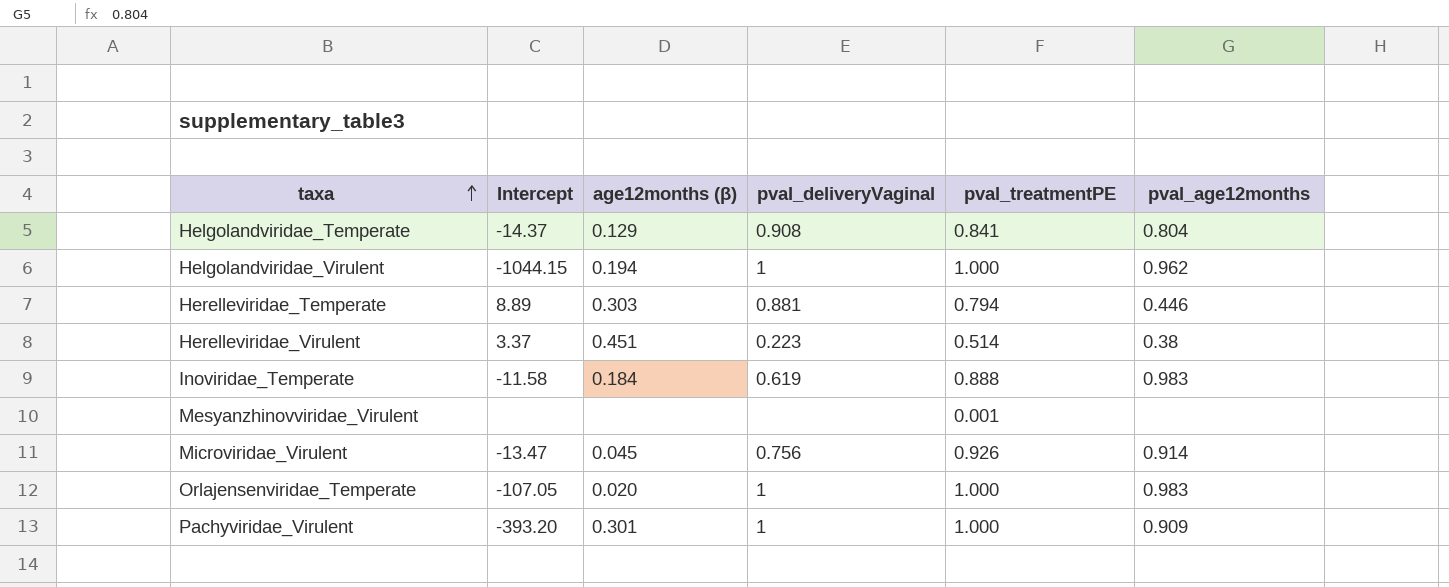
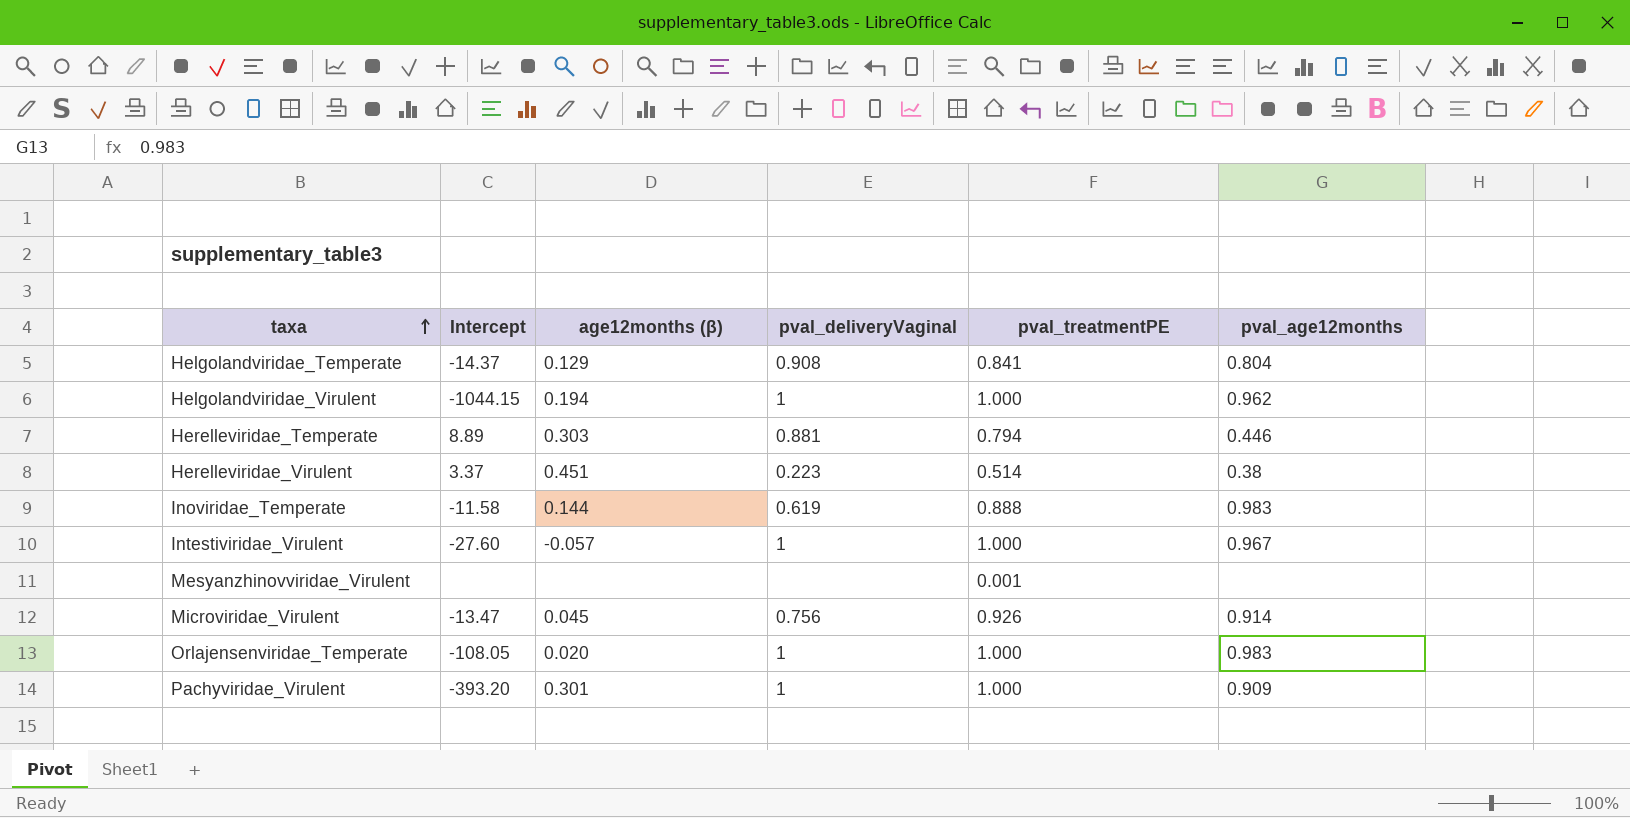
Inoviridae_Temperate | age12months (β): 0.184 -> 0.144
row Intestiviridae_Virulent: none -> -27.60 | -0.057 | 1 | 1.000 | 0.967
Orlajensenviridae_Temperate | Intercept: -107.05 -> -108.05

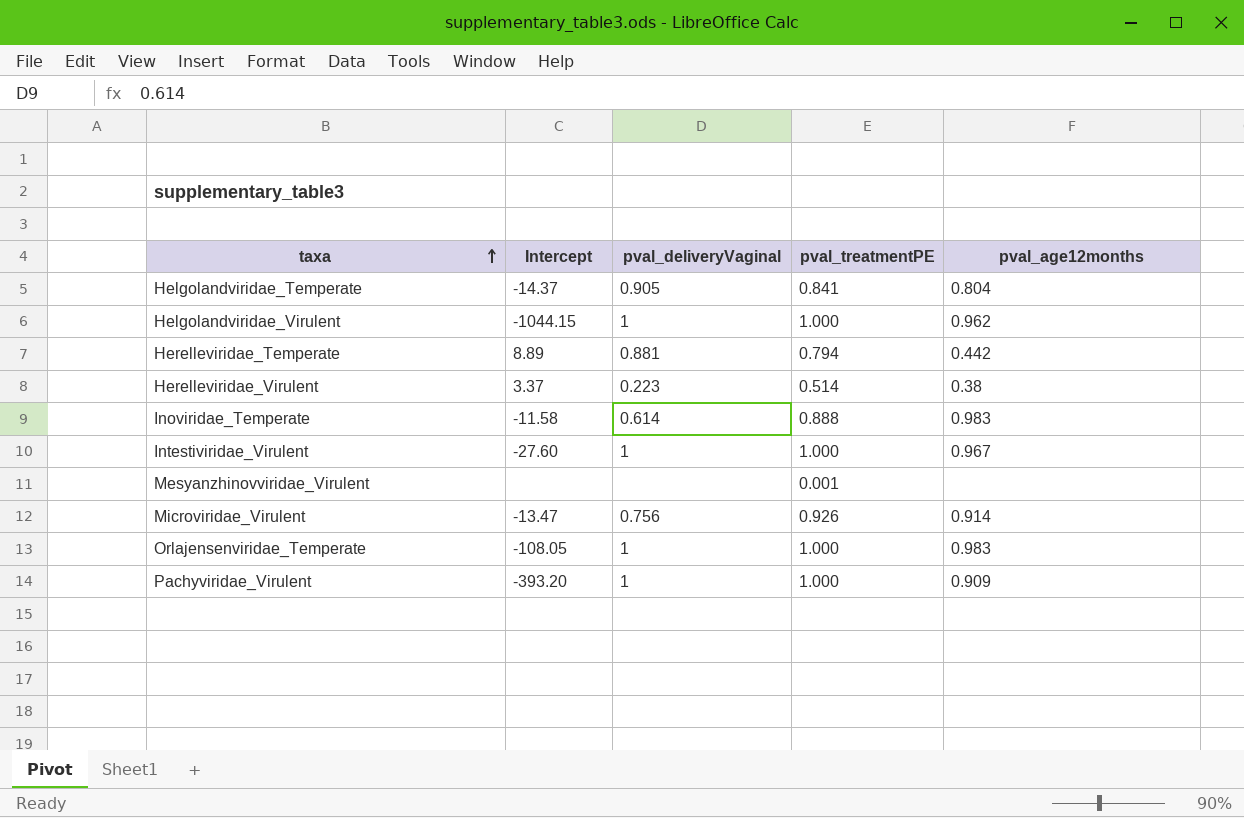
column age12months (β) | position: 3 -> none
Helgolandviridae_Temperate | pval_deliveryVaginal: 0.908 -> 0.905
Herelleviridae_Temperate | pval_age12months: 0.446 -> 0.442
Inoviridae_Temperate | pval_deliveryVaginal: 0.619 -> 0.614

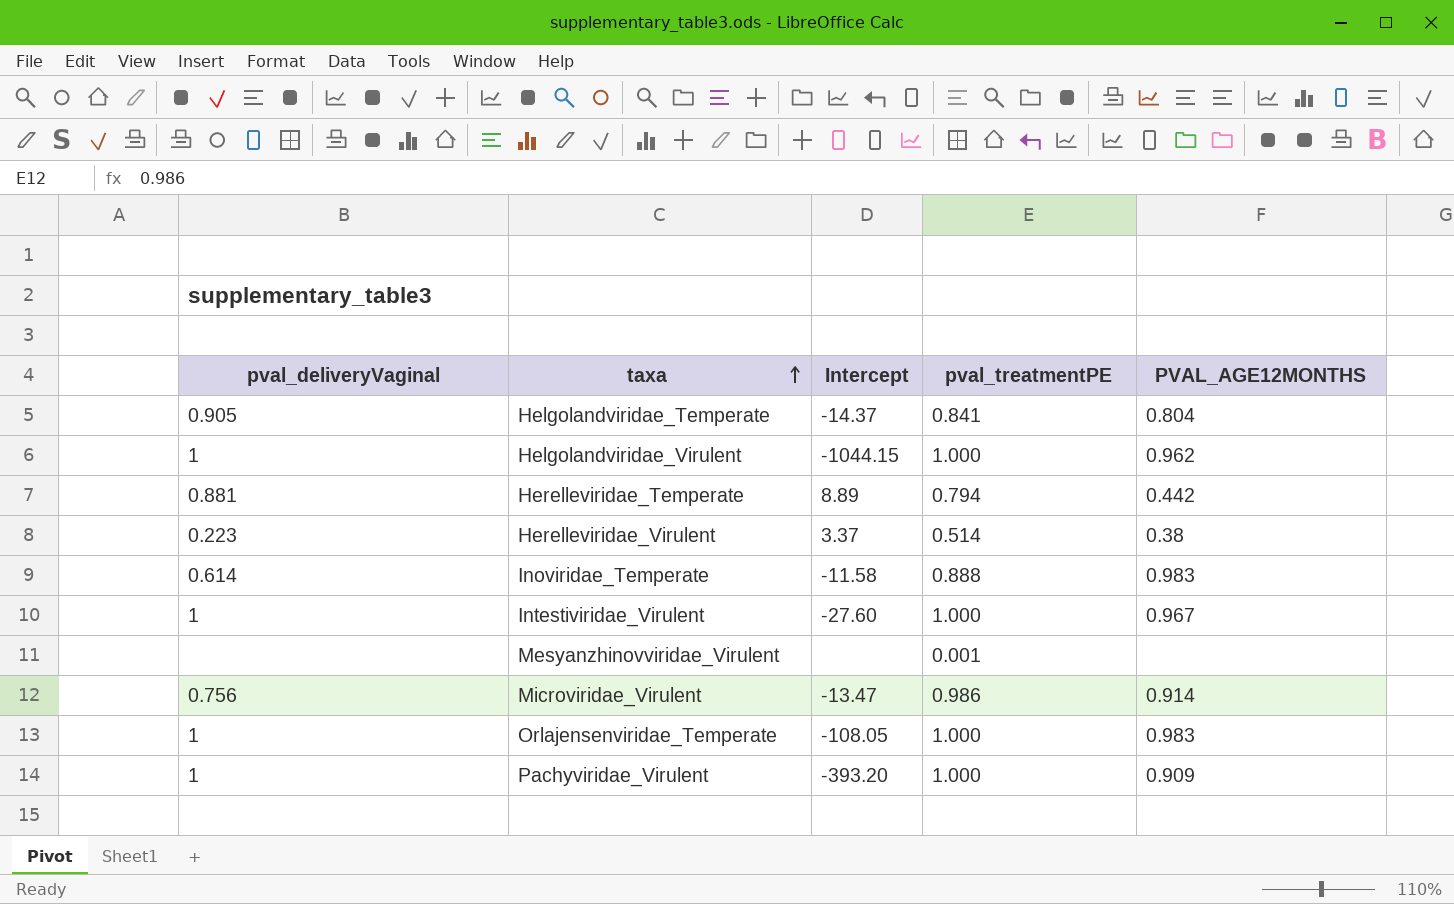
column pval_deliveryVaginal | position: 3 -> 1
column name: pval_age12months -> PVAL_AGE12MONTHS
Microviridae_Virulent | pval_treatmentPE: 0.926 -> 0.986

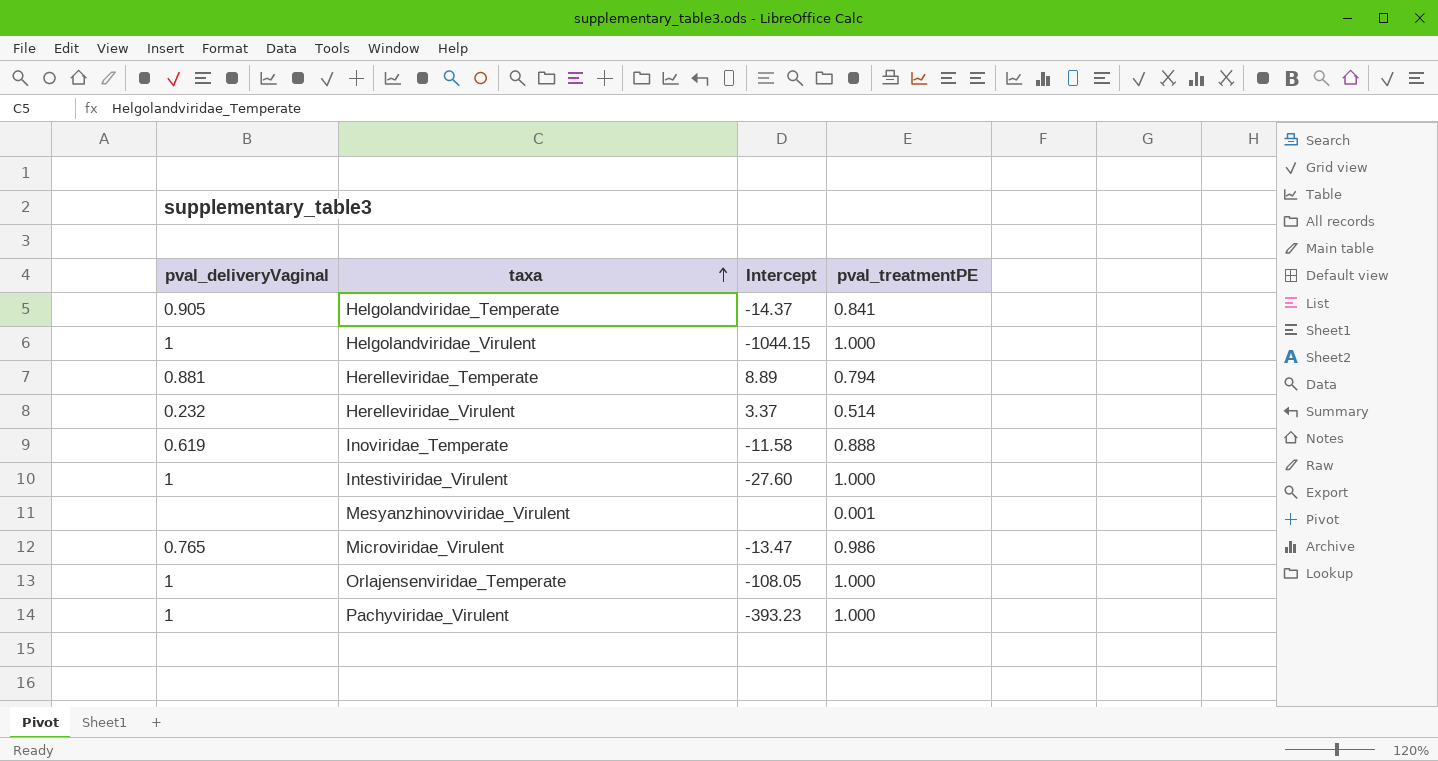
column PVAL_AGE12MONTHS | position: 5 -> none
Herelleviridae_Virulent | pval_deliveryVaginal: 0.223 -> 0.232
Inoviridae_Temperate | pval_deliveryVaginal: 0.614 -> 0.619
Microviridae_Virulent | pval_deliveryVaginal: 0.756 -> 0.765
Pachyviridae_Virulent | Intercept: -393.20 -> -393.23

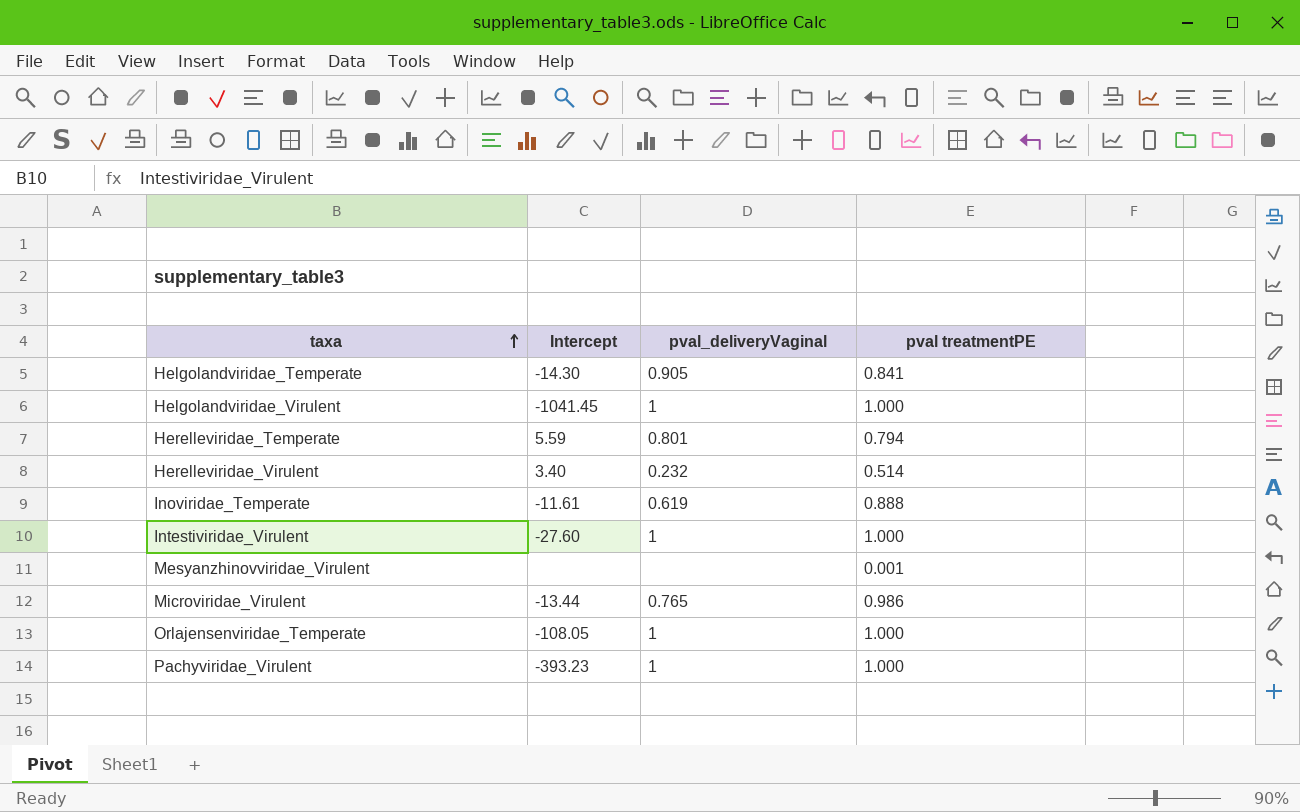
column pval_deliveryVaginal | position: 1 -> 3
column name: pval_treatmentPE -> pval treatmentPE
Helgolandviridae_Temperate | Intercept: -14.37 -> -14.30
Helgolandviridae_Virulent | Intercept: -1044.15 -> -1041.45
Herelleviridae_Temperate | Intercept: 8.89 -> 5.59
Herelleviridae_Temperate | pval_deliveryVaginal: 0.881 -> 0.801
Herelleviridae_Virulent | Intercept: 3.37 -> 3.40
Inoviridae_Temperate | Intercept: -11.58 -> -11.61
Microviridae_Virulent | Intercept: -13.47 -> -13.44

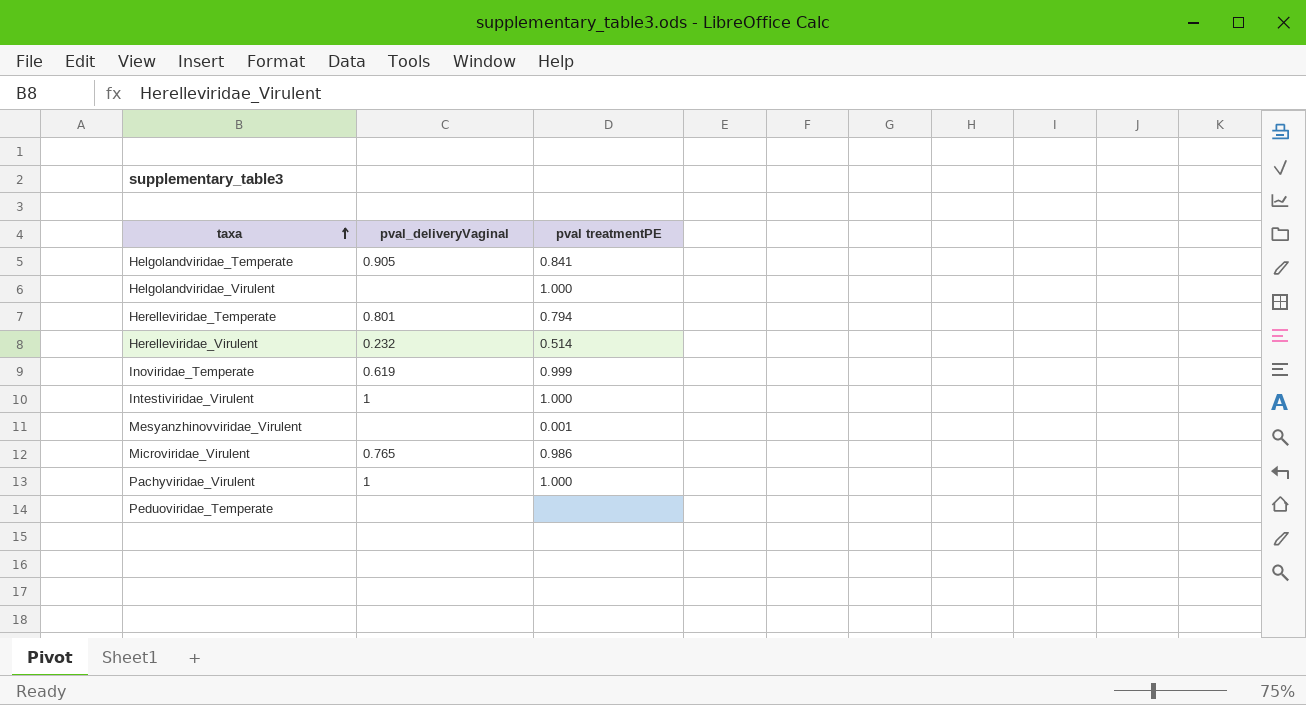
column Intercept | position: 2 -> none
row Orlajensenviridae_Temperate: -108.05 | 1 | 1.000 -> none
Helgolandviridae_Virulent | pval_deliveryVaginal: 1 -> none
Inoviridae_Temperate | pval treatmentPE: 0.888 -> 0.999
row Peduoviridae_Temperate: none -> none | none

